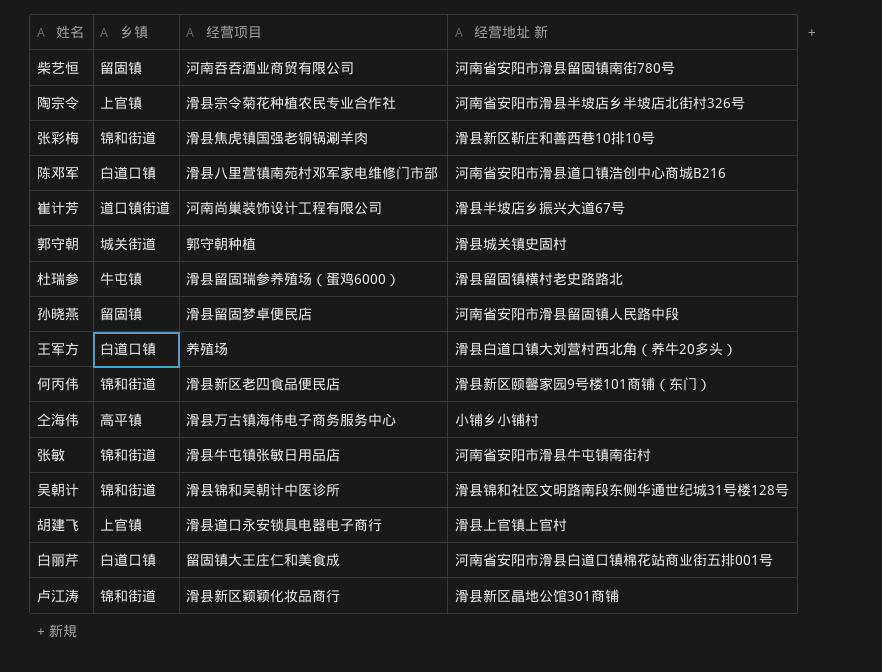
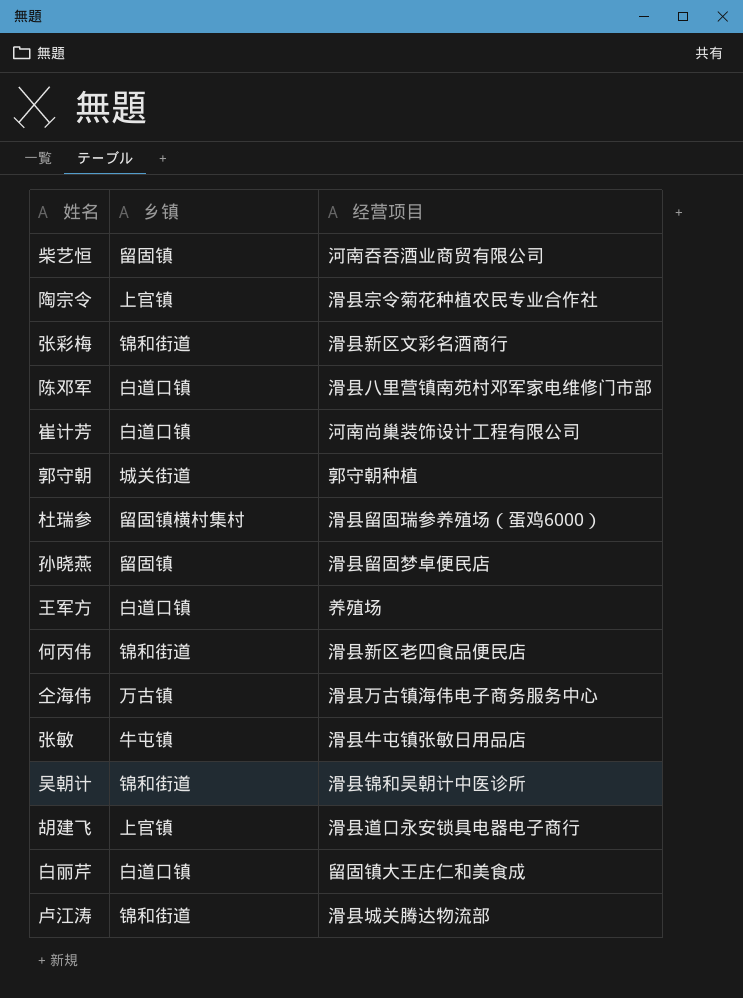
column 经营地址 新 | position: 4 -> none
张彩梅 | 经营项目: 滑县焦虎镇国强老铜锅涮羊肉 -> 滑县新区文彩名酒商行
崔计芳 | 乡镇: 道口镇街道 -> 白道口镇
杜瑞参 | 乡镇: 牛屯镇 -> 留固镇横村集村
仝海伟 | 乡镇: 高平镇 -> 万古镇
张敏 | 乡镇: 锦和街道 -> 牛屯镇
卢江涛 | 经营项目: 滑县新区颖颖化妆品商行 -> 滑县城关腾达物流部

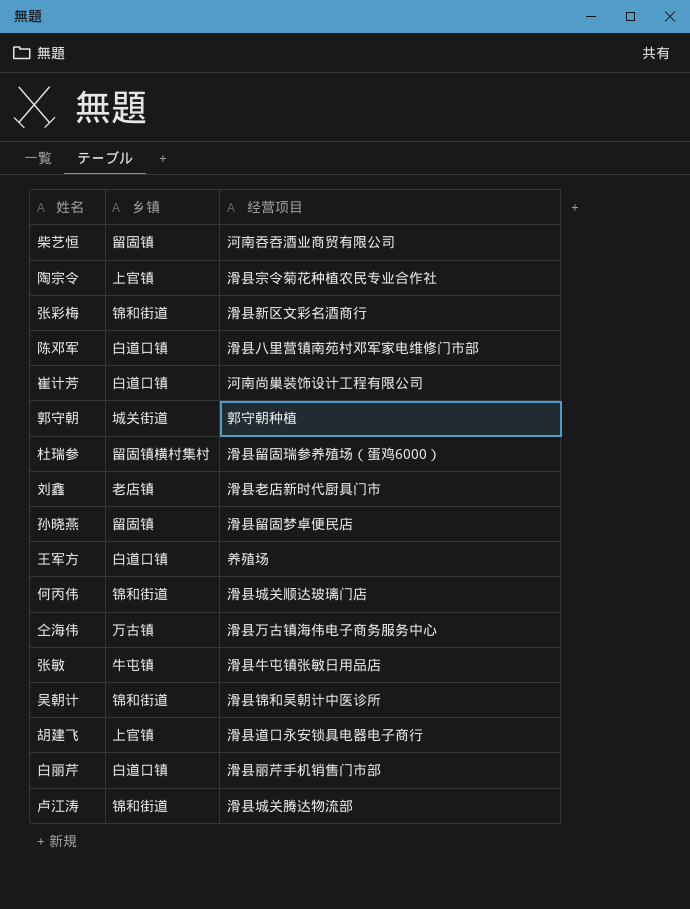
row 刘鑫: none -> 老店镇 | 滑县老店新时代厨具门市
何丙伟 | 经营项目: 滑县新区老四食品便民店 -> 滑县城关顺达玻璃门店
白丽芹 | 经营项目: 留固镇大王庄仁和美食成 -> 滑县丽芹手机销售门市部

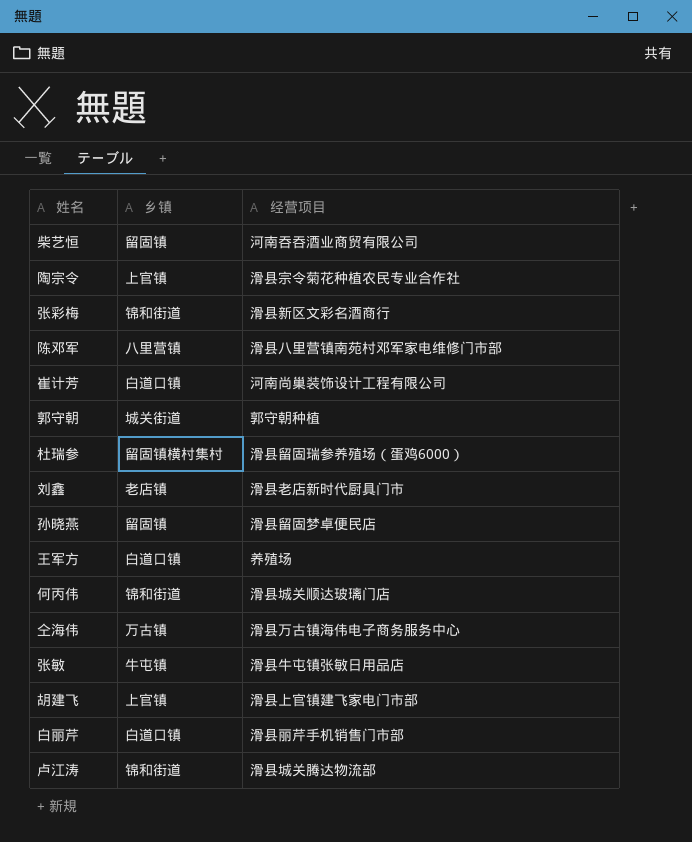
row 吴朝计: 锦和街道 | 滑县锦和吴朝计中医诊所 -> none
陈邓军 | 乡镇: 白道口镇 -> 八里营镇
胡建飞 | 经营项目: 滑县道口永安锁具电器电子商行 -> 滑县上官镇建飞家电门市部

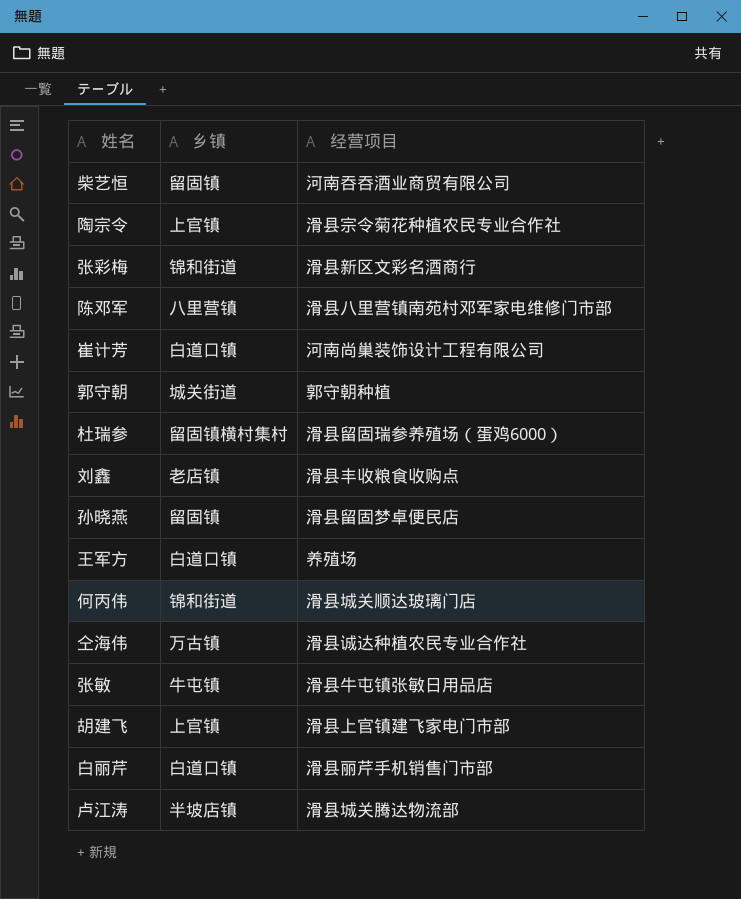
刘鑫 | 经营项目: 滑县老店新时代厨具门市 -> 滑县丰收粮食收购点
仝海伟 | 经营项目: 滑县万古镇海伟电子商务服务中心 -> 滑县诚达种植农民专业合作社
卢江涛 | 乡镇: 锦和街道 -> 半坡店镇

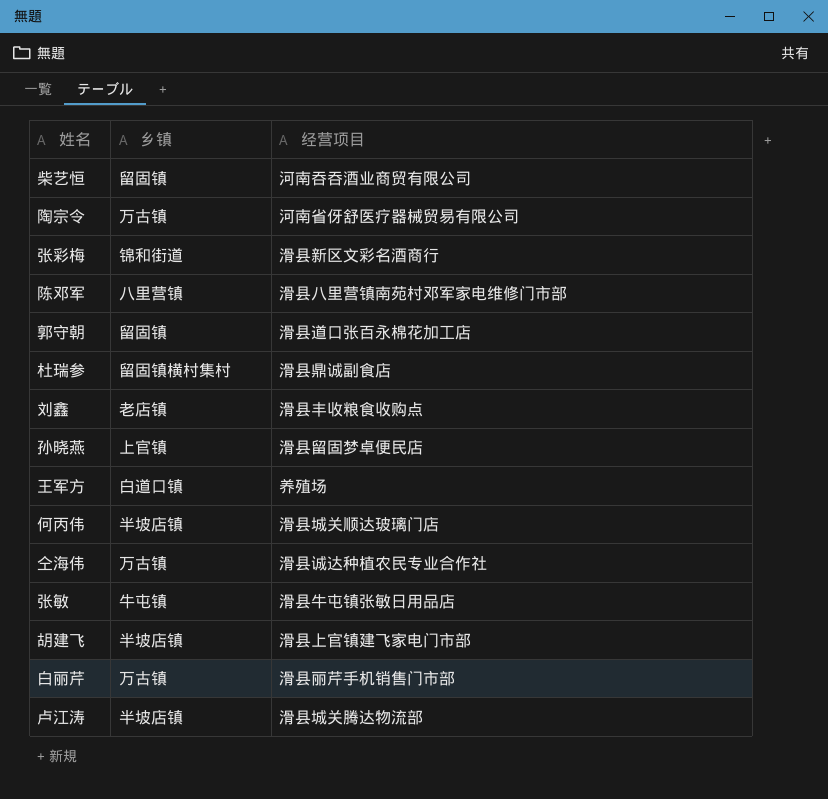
row 崔计芳: 白道口镇 | 河南尚巢装饰设计工程有限公司 -> none
陶宗令 | 乡镇: 上官镇 -> 万古镇
陶宗令 | 经营项目: 滑县宗令菊花种植农民专业合作社 -> 河南省伢舒医疗器械贸易有限公司
郭守朝 | 乡镇: 城关街道 -> 留固镇
郭守朝 | 经营项目: 郭守朝种植 -> 滑县道口张百永棉花加工店
杜瑞参 | 经营项目: 滑县留固瑞参养殖场（蛋鸡6000） -> 滑县鼎诚副食店
孙晓燕 | 乡镇: 留固镇 -> 上官镇
何丙伟 | 乡镇: 锦和街道 -> 半坡店镇
胡建飞 | 乡镇: 上官镇 -> 半坡店镇
白丽芹 | 乡镇: 白道口镇 -> 万古镇

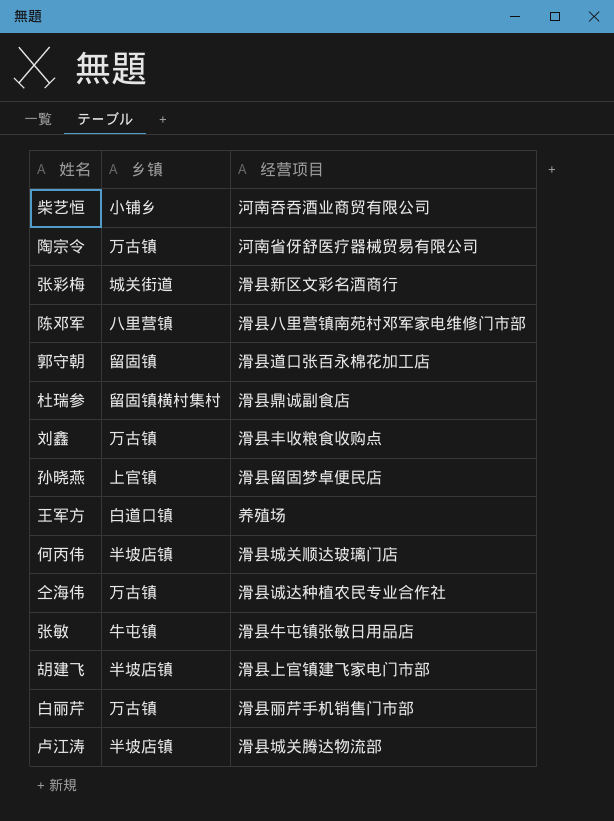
柴艺恒 | 乡镇: 留固镇 -> 小铺乡
张彩梅 | 乡镇: 锦和街道 -> 城关街道
刘鑫 | 乡镇: 老店镇 -> 万古镇

